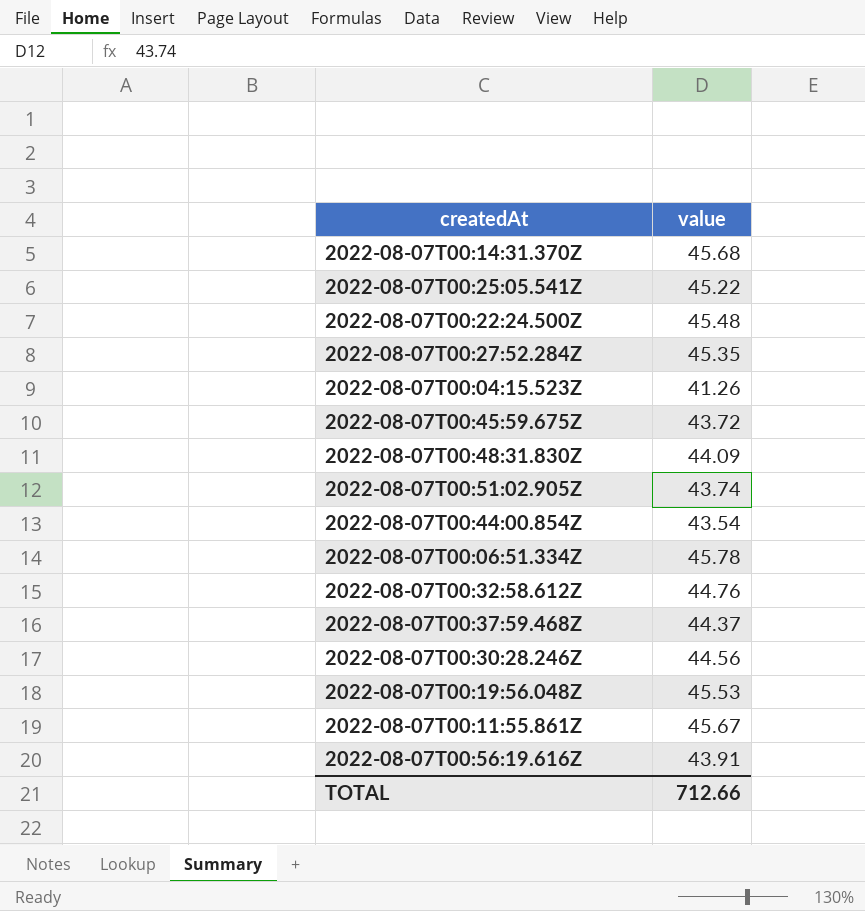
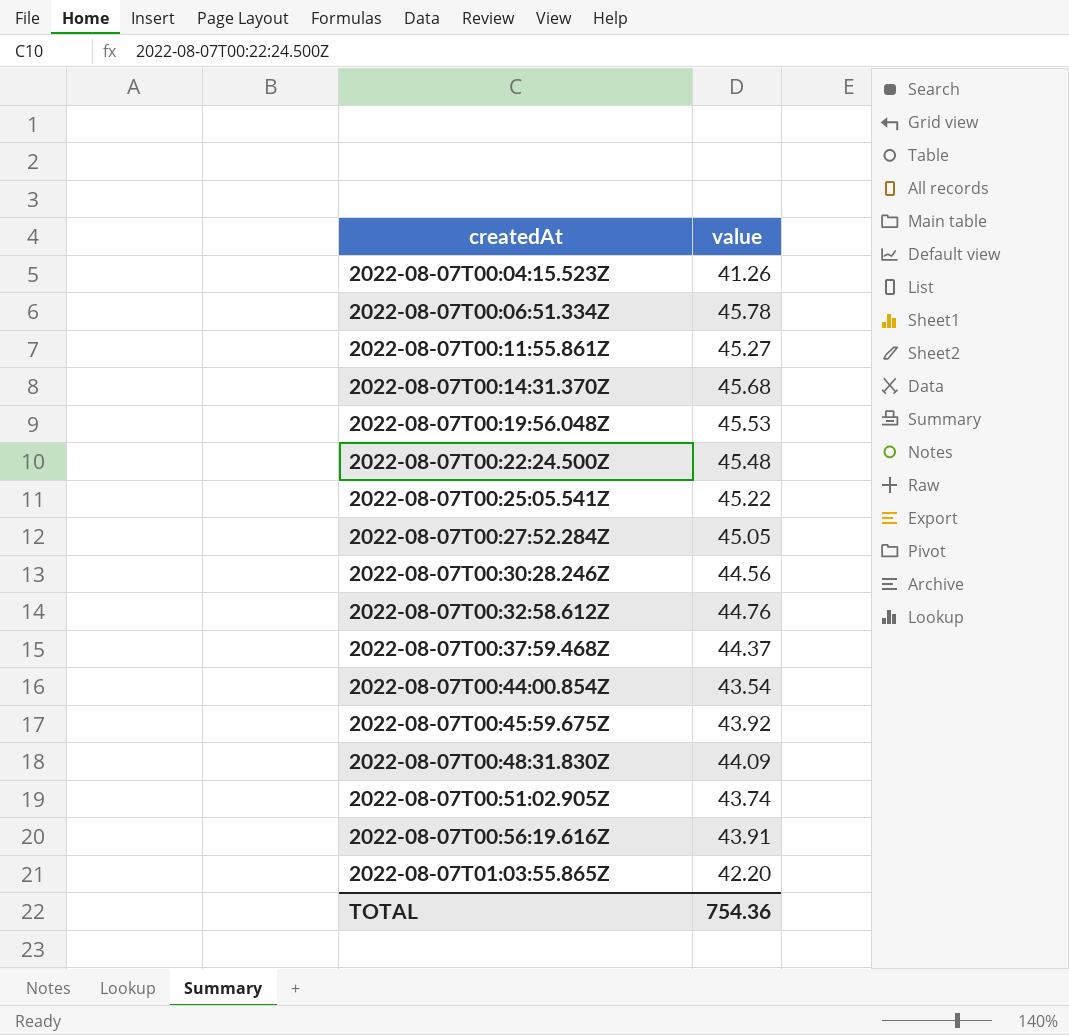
row order: none -> createdAt ascending
2022-08-07T00:11:55.861Z | value: 45.67 -> 45.27
2022-08-07T00:27:52.284Z | value: 45.35 -> 45.05
2022-08-07T00:45:59.675Z | value: 43.72 -> 43.92
row 2022-08-07T01:03:55.865Z: none -> 42.20
TOTAL | value: 712.66 -> 754.36

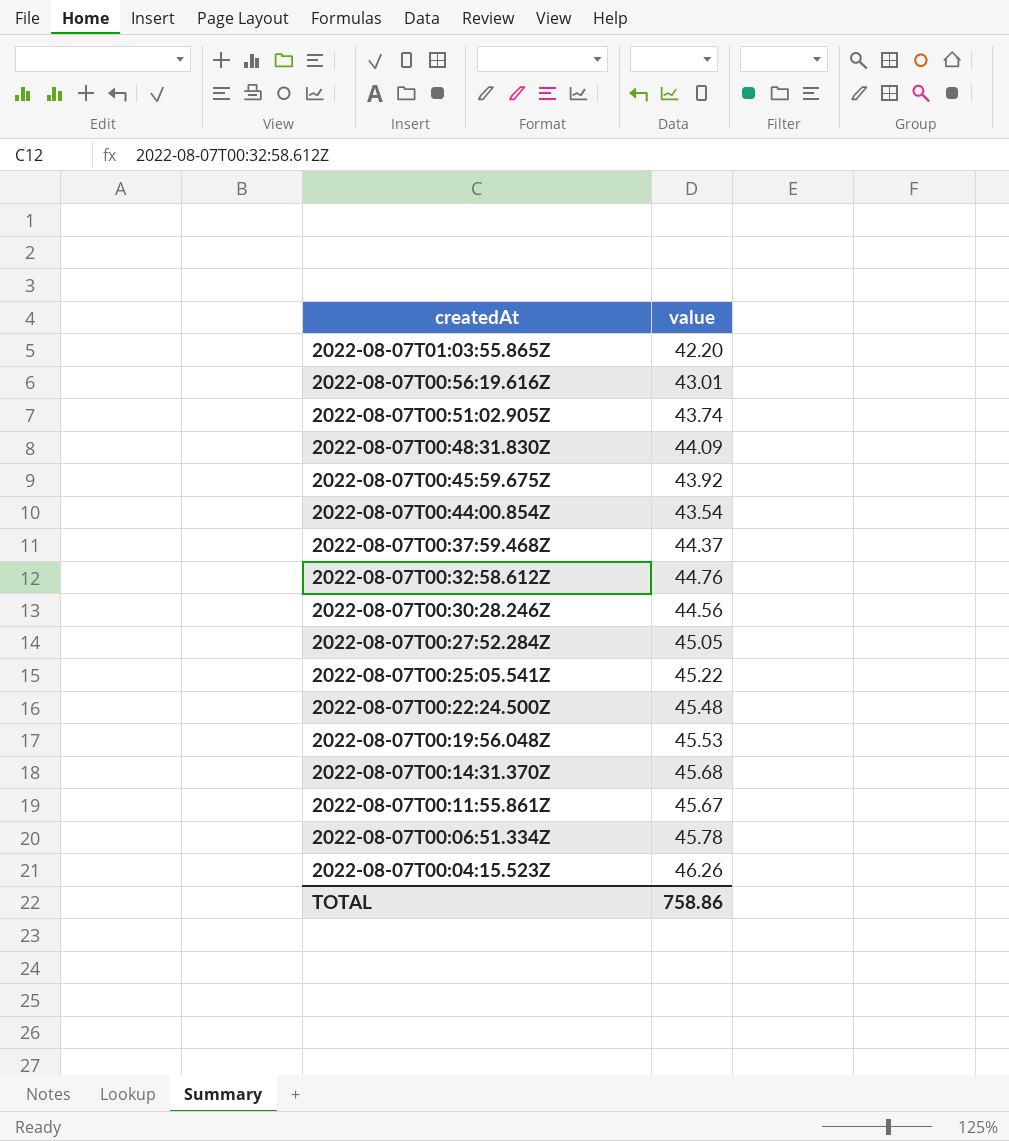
row order: createdAt ascending -> createdAt descending
2022-08-07T00:56:19.616Z | value: 43.91 -> 43.01
2022-08-07T00:11:55.861Z | value: 45.27 -> 45.67
2022-08-07T00:04:15.523Z | value: 41.26 -> 46.26
TOTAL | value: 754.36 -> 758.86

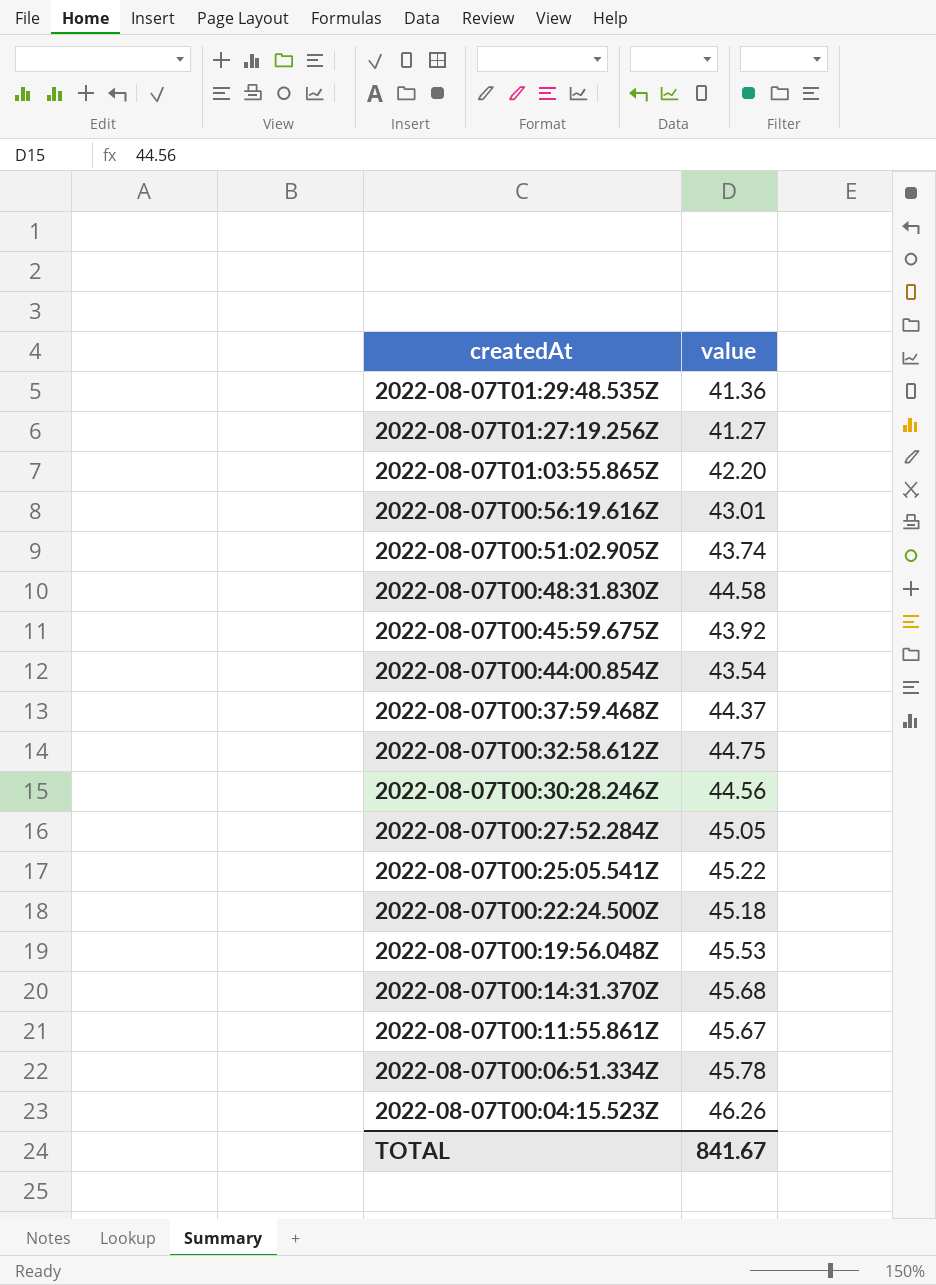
row 2022-08-07T01:29:48.535Z: none -> 41.36
row 2022-08-07T01:27:19.256Z: none -> 41.27
2022-08-07T00:48:31.830Z | value: 44.09 -> 44.58
2022-08-07T00:32:58.612Z | value: 44.76 -> 44.75
2022-08-07T00:22:24.500Z | value: 45.48 -> 45.18
TOTAL | value: 758.86 -> 841.67

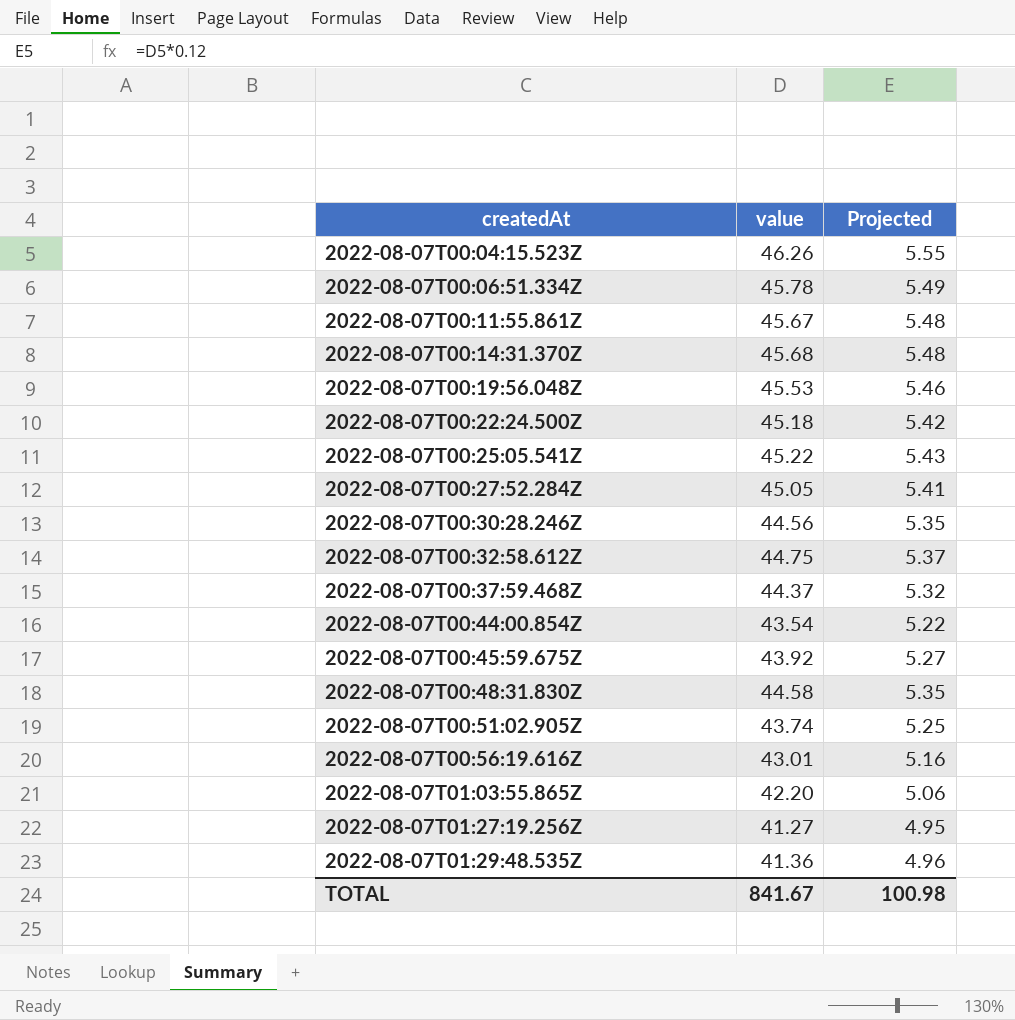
row order: createdAt descending -> createdAt ascending
column Projected | formula: none -> [value] * 0.12

